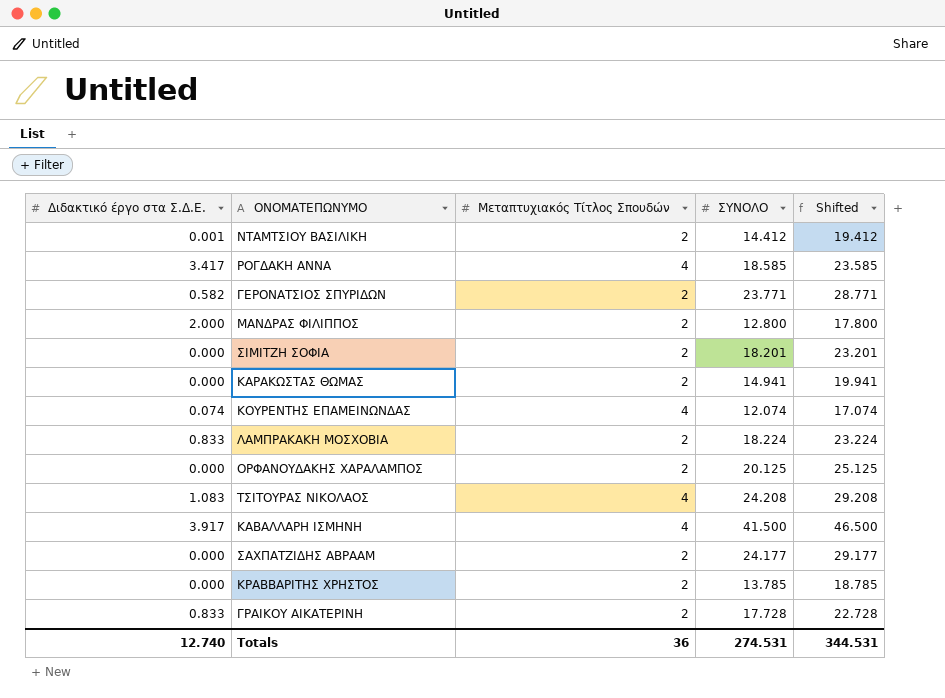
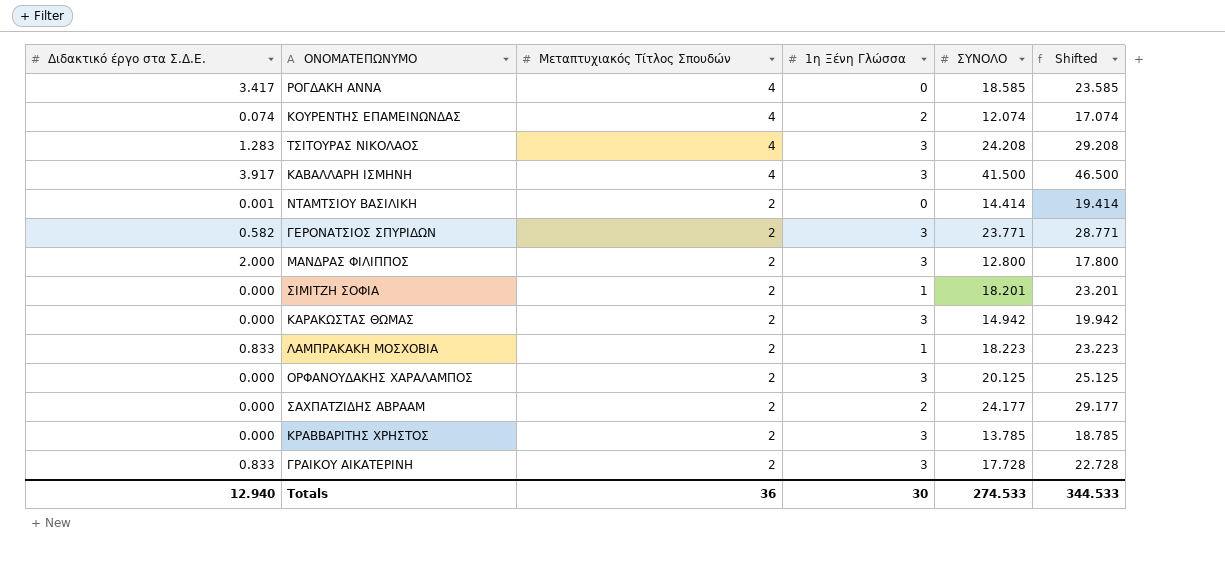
row order: none -> Μεταπτυχιακός Τίτλος Σπουδών descending
column 1η Ξένη Γλώσσα | position: none -> 4
ΤΣΙΤΟΥΡΑΣ ΝΙΚΟΛΑΟΣ | Διδακτικό έργο στα Σ.Δ.Ε.: 1.083 -> 1.283
ΝΤΑΜΤΣΙΟΥ ΒΑΣΙΛΙΚΗ | ΣΥΝΟΛΟ: 14.412 -> 14.414
ΝΤΑΜΤΣΙΟΥ ΒΑΣΙΛΙΚΗ | Shifted: 19.412 -> 19.414
ΚΑΡΑΚΩΣΤΑΣ ΘΩΜΑΣ | ΣΥΝΟΛΟ: 14.941 -> 14.942
ΚΑΡΑΚΩΣΤΑΣ ΘΩΜΑΣ | Shifted: 19.941 -> 19.942
ΛΑΜΠΡΑΚΑΚΗ ΜΟΣΧΟΒΙΑ | ΣΥΝΟΛΟ: 18.224 -> 18.223
ΛΑΜΠΡΑΚΑΚΗ ΜΟΣΧΟΒΙΑ | Shifted: 23.224 -> 23.223
Totals | Διδακτικό έργο στα Σ.Δ.Ε.: 12.740 -> 12.940
Totals | ΣΥΝΟΛΟ: 274.531 -> 274.533
Totals | Shifted: 344.531 -> 344.533

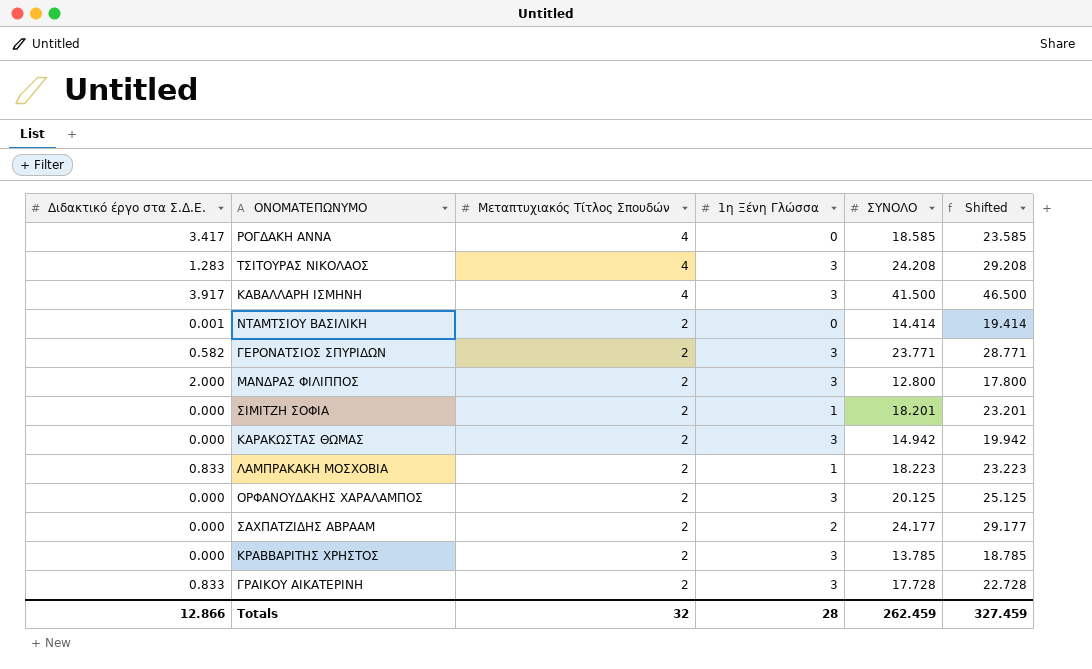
row ΚΟΥΡΕΝΤΗΣ ΕΠΑΜΕΙΝΩΝΔΑΣ: 0.074 | 4 | 2 | 12.074 | 17.074 -> none
Totals | Διδακτικό έργο στα Σ.Δ.Ε.: 12.940 -> 12.866
Totals | Μεταπτυχιακός Τίτλος Σπουδών: 36 -> 32
Totals | 1η Ξένη Γλώσσα: 30 -> 28
Totals | ΣΥΝΟΛΟ: 274.533 -> 262.459
Totals | Shifted: 344.533 -> 327.459

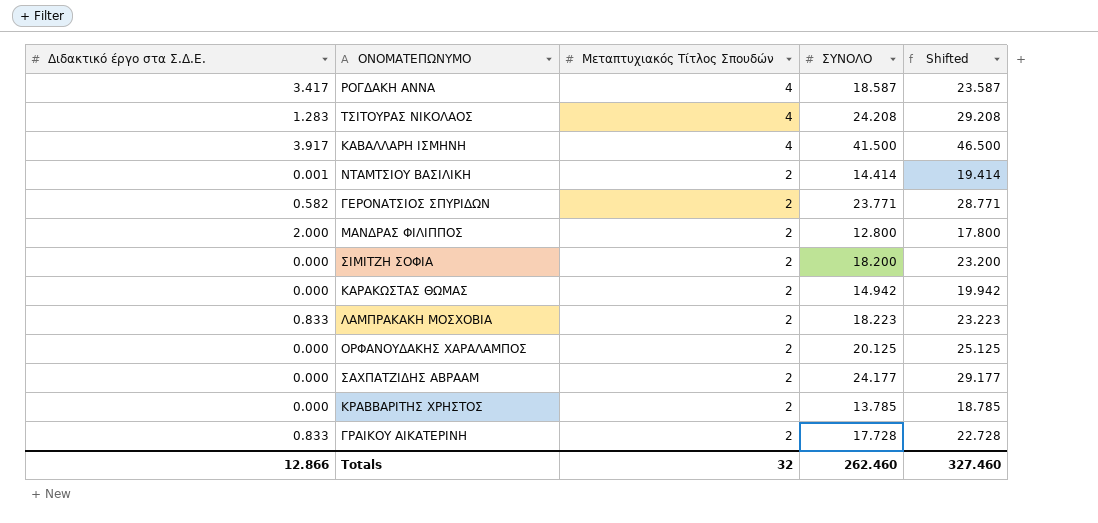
column 1η Ξένη Γλώσσα | position: 4 -> none
ΡΟΓΔΑΚΗ ΑΝΝΑ | ΣΥΝΟΛΟ: 18.585 -> 18.587
ΡΟΓΔΑΚΗ ΑΝΝΑ | Shifted: 23.585 -> 23.587
ΣΙΜΙΤΖΗ ΣΟΦΙΑ | ΣΥΝΟΛΟ: 18.201 -> 18.200
ΣΙΜΙΤΖΗ ΣΟΦΙΑ | Shifted: 23.201 -> 23.200
Totals | ΣΥΝΟΛΟ: 262.459 -> 262.460
Totals | Shifted: 327.459 -> 327.460

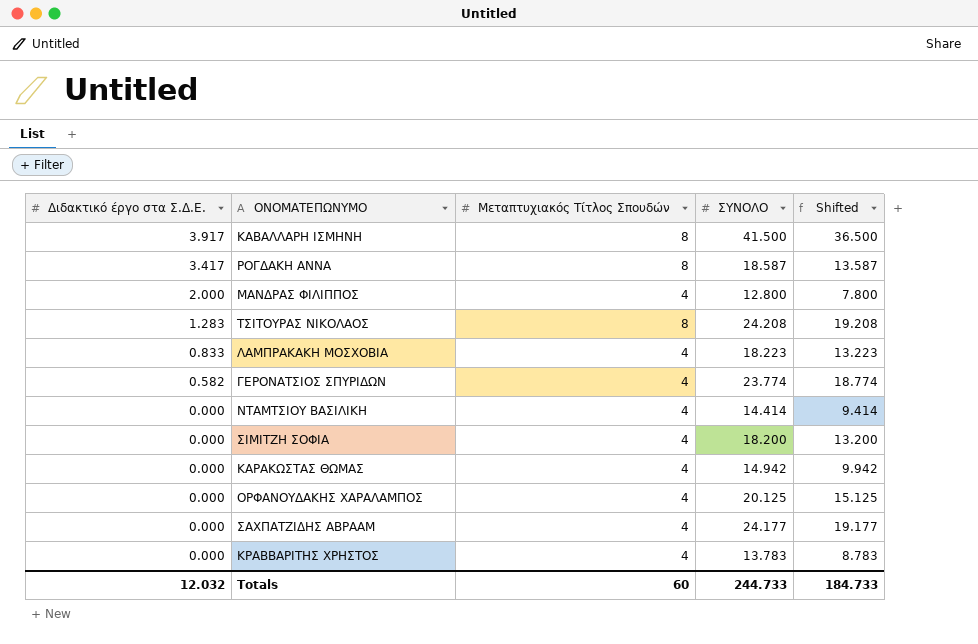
row order: Μεταπτυχιακός Τίτλος Σπουδών descending -> Διδακτικό έργο στα Σ.Δ.Ε. descending
column Shifted | formula: [ΣΥΝΟΛΟ] + 5 -> [ΣΥΝΟΛΟ] - 5
row ΓΡΑΙΚΟΥ ΑΙΚΑΤΕΡΙΝΗ: 0.833 | 2 | 17.728 | 22.728 -> none
ΚΑΒΑΛΛΑΡΗ ΙΣΜΗΝΗ | Μεταπτυχιακός Τίτλος Σπουδών: 4 -> 8
ΡΟΓΔΑΚΗ ΑΝΝΑ | Μεταπτυχιακός Τίτλος Σπουδών: 4 -> 8
ΜΑΝΔΡΑΣ ΦΙΛΙΠΠΟΣ | Μεταπτυχιακός Τίτλος Σπουδών: 2 -> 4
ΤΣΙΤΟΥΡΑΣ ΝΙΚΟΛΑΟΣ | Μεταπτυχιακός Τίτλος Σπουδών: 4 -> 8
ΛΑΜΠΡΑΚΑΚΗ ΜΟΣΧΟΒΙΑ | Μεταπτυχιακός Τίτλος Σπουδών: 2 -> 4
ΓΕΡΟΝΑΤΣΙΟΣ ΣΠΥΡΙΔΩΝ | Μεταπτυχιακός Τίτλος Σπουδών: 2 -> 4
ΓΕΡΟΝΑΤΣΙΟΣ ΣΠΥΡΙΔΩΝ | ΣΥΝΟΛΟ: 23.771 -> 23.774
ΝΤΑΜΤΣΙΟΥ ΒΑΣΙΛΙΚΗ | Διδακτικό έργο στα Σ.Δ.Ε.: 0.001 -> 0.000
ΝΤΑΜΤΣΙΟΥ ΒΑΣΙΛΙΚΗ | Μεταπτυχιακός Τίτλος Σπουδών: 2 -> 4
ΣΙΜΙΤΖΗ ΣΟΦΙΑ | Μεταπτυχιακός Τίτλος Σπουδών: 2 -> 4
ΚΑΡΑΚΩΣΤΑΣ ΘΩΜΑΣ | Μεταπτυχιακός Τίτλος Σπουδών: 2 -> 4
ΟΡΦΑΝΟΥΔΑΚΗΣ ΧΑΡΑΛΑΜΠΟΣ | Μεταπτυχιακός Τίτλος Σπουδών: 2 -> 4
ΣΑΧΠΑΤΖΙΔΗΣ ΑΒΡΑΑΜ | Μεταπτυχιακός Τίτλος Σπουδών: 2 -> 4
ΚΡΑΒΒΑΡΙΤΗΣ ΧΡΗΣΤΟΣ | Μεταπτυχιακός Τίτλος Σπουδών: 2 -> 4
ΚΡΑΒΒΑΡΙΤΗΣ ΧΡΗΣΤΟΣ | ΣΥΝΟΛΟ: 13.785 -> 13.783
Totals | Διδακτικό έργο στα Σ.Δ.Ε.: 12.866 -> 12.032
Totals | Μεταπτυχιακός Τίτλος Σπουδών: 32 -> 60
Totals | ΣΥΝΟΛΟ: 262.460 -> 244.733
Totals | Shifted: 327.460 -> 184.733

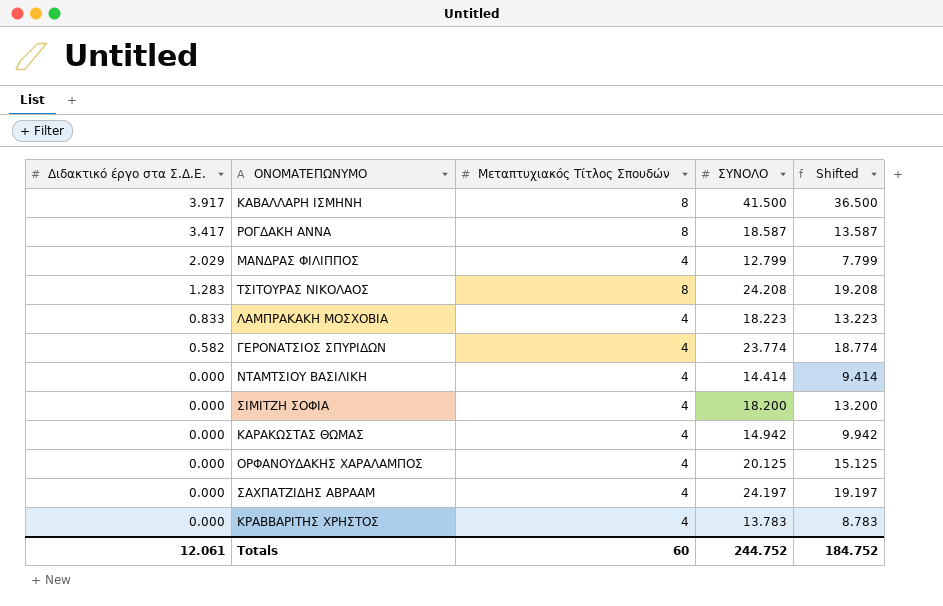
ΜΑΝΔΡΑΣ ΦΙΛΙΠΠΟΣ | Διδακτικό έργο στα Σ.Δ.Ε.: 2.000 -> 2.029
ΜΑΝΔΡΑΣ ΦΙΛΙΠΠΟΣ | ΣΥΝΟΛΟ: 12.800 -> 12.799
ΜΑΝΔΡΑΣ ΦΙΛΙΠΠΟΣ | Shifted: 7.800 -> 7.799
ΣΑΧΠΑΤΖΙΔΗΣ ΑΒΡΑΑΜ | ΣΥΝΟΛΟ: 24.177 -> 24.197
ΣΑΧΠΑΤΖΙΔΗΣ ΑΒΡΑΑΜ | Shifted: 19.177 -> 19.197
Totals | Διδακτικό έργο στα Σ.Δ.Ε.: 12.032 -> 12.061
Totals | ΣΥΝΟΛΟ: 244.733 -> 244.752
Totals | Shifted: 184.733 -> 184.752

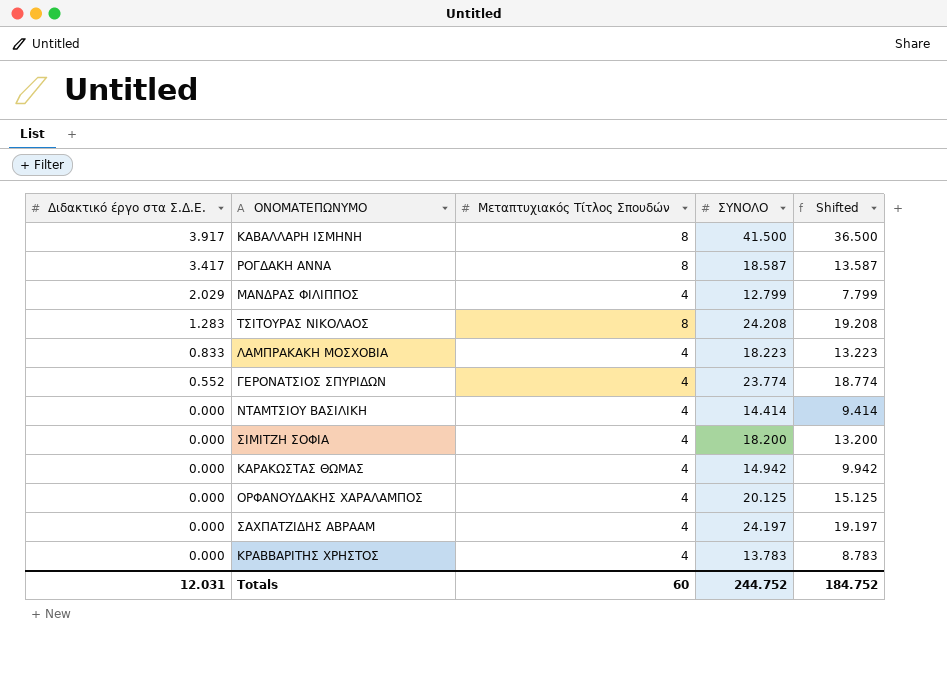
ΓΕΡΟΝΑΤΣΙΟΣ ΣΠΥΡΙΔΩΝ | Διδακτικό έργο στα Σ.Δ.Ε.: 0.582 -> 0.552
Totals | Διδακτικό έργο στα Σ.Δ.Ε.: 12.061 -> 12.031

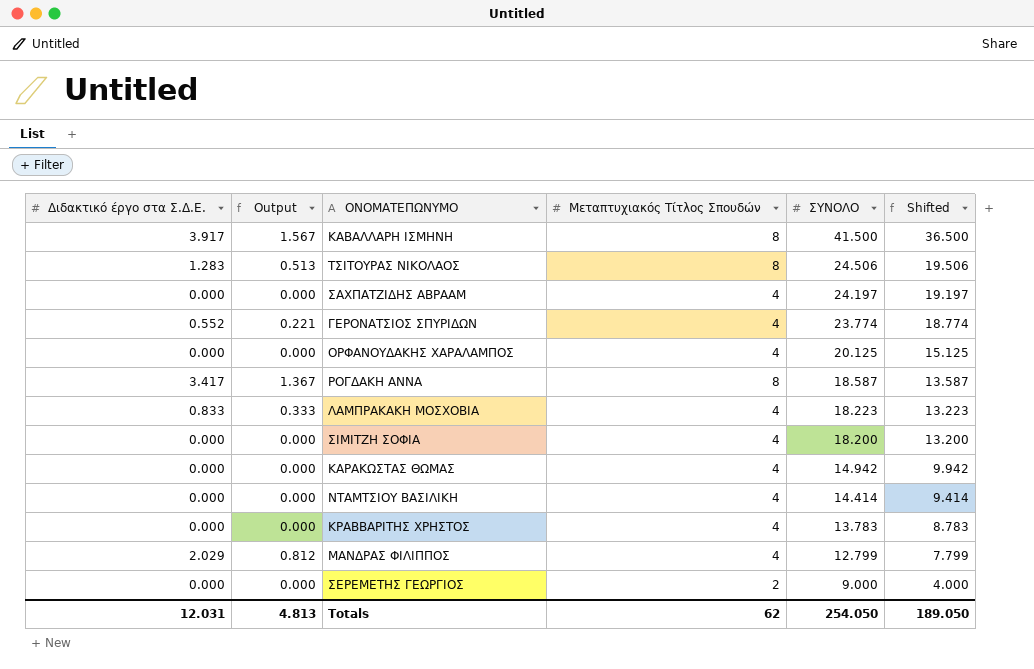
row order: Διδακτικό έργο στα Σ.Δ.Ε. descending -> ΣΥΝΟΛΟ descending
column Output | formula: none -> [Διδακτικό έργο στα Σ.Δ.Ε.] * 0.4
ΤΣΙΤΟΥΡΑΣ ΝΙΚΟΛΑΟΣ | ΣΥΝΟΛΟ: 24.208 -> 24.506
ΤΣΙΤΟΥΡΑΣ ΝΙΚΟΛΑΟΣ | Shifted: 19.208 -> 19.506
row ΣΕΡΕΜΕΤΗΣ ΓΕΩΡΓΙΟΣ: none -> 0.000 | 0.000 | 2 | 9.000 | 4.000
Totals | Μεταπτυχιακός Τίτλος Σπουδών: 60 -> 62
Totals | ΣΥΝΟΛΟ: 244.752 -> 254.050
Totals | Shifted: 184.752 -> 189.050

